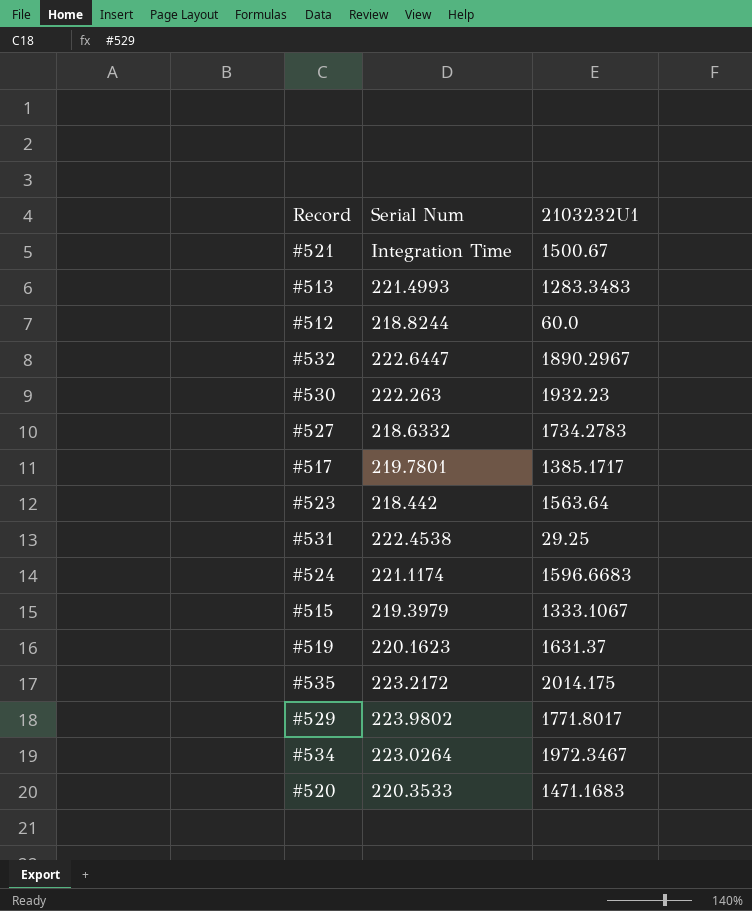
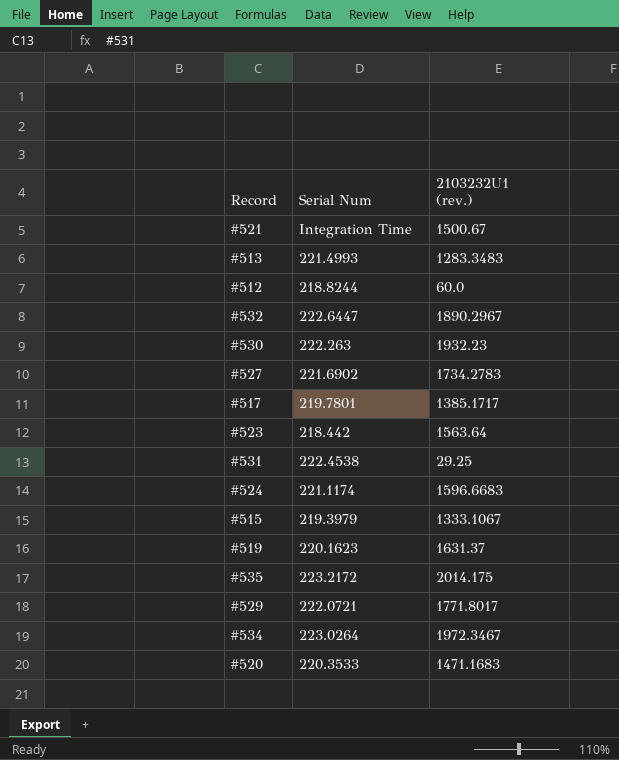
column name: 2103232U1 -> 2103232U1 (rev.)
#527 | Serial Num: 218.6332 -> 221.6902
#529 | Serial Num: 223.9802 -> 222.0721

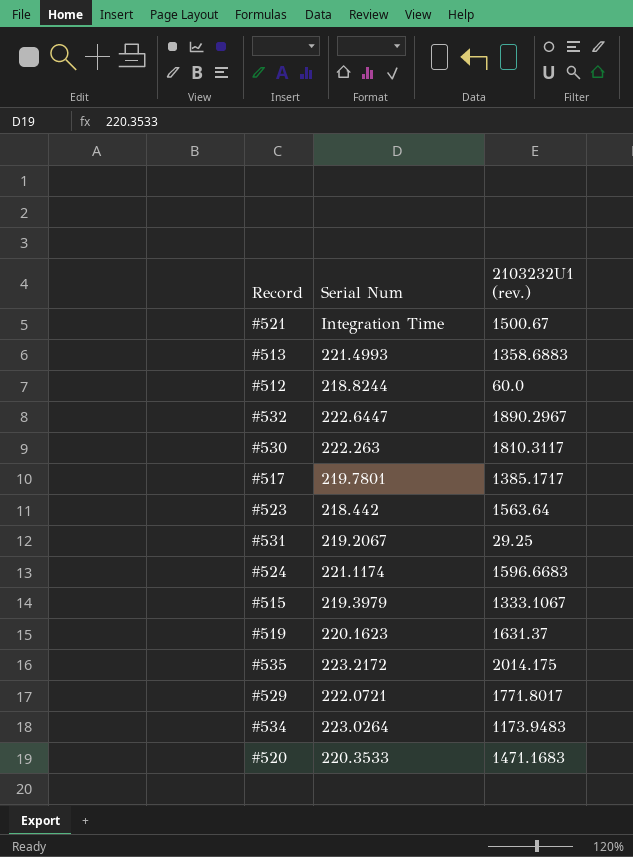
row #527: 221.6902 | 1734.2783 -> none
#513 | 2103232U1 (rev.): 1283.3483 -> 1358.6883
#530 | 2103232U1 (rev.): 1932.23 -> 1810.3117
#531 | Serial Num: 222.4538 -> 219.2067
#534 | 2103232U1 (rev.): 1972.3467 -> 1173.9483

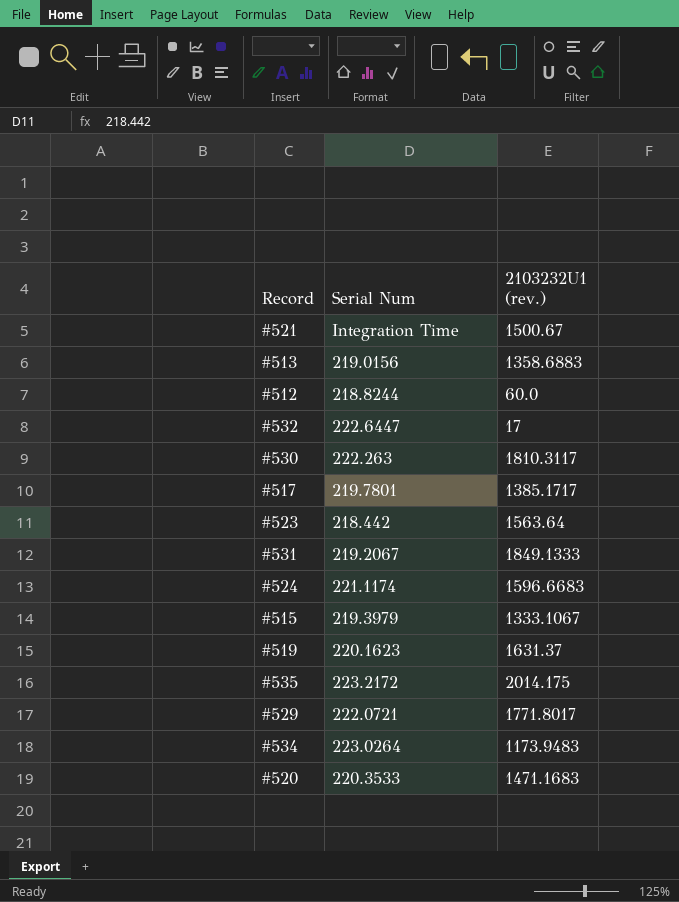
#513 | Serial Num: 221.4993 -> 219.0156
#532 | 2103232U1 (rev.): 1890.2967 -> 17
#531 | 2103232U1 (rev.): 29.25 -> 1849.1333

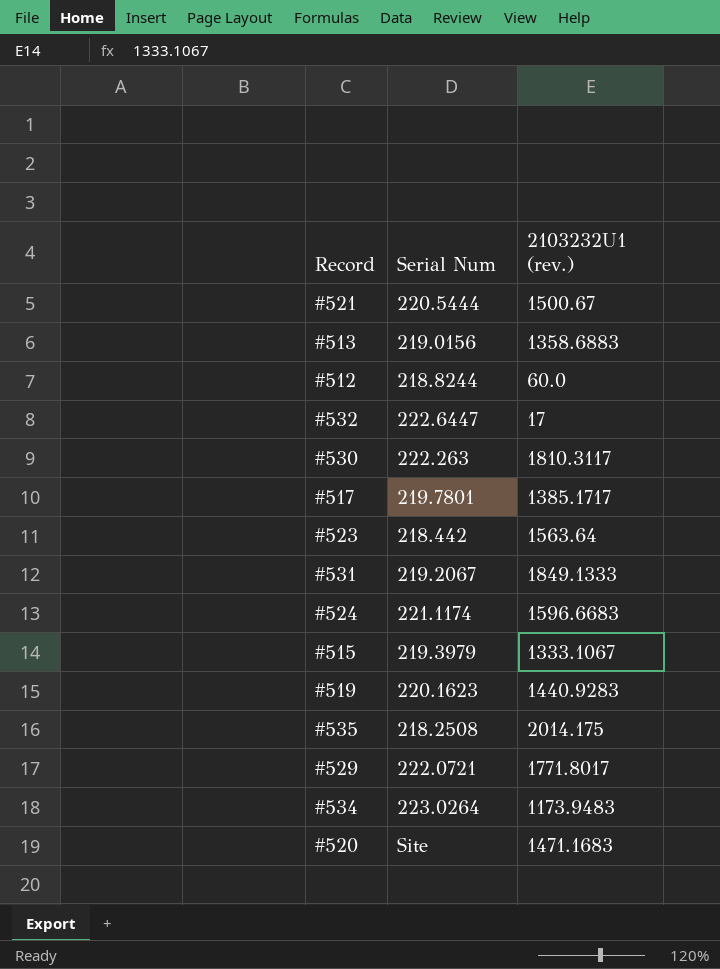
#521 | Serial Num: Integration Time -> 220.5444
#519 | 2103232U1 (rev.): 1631.37 -> 1440.9283
#535 | Serial Num: 223.2172 -> 218.2508
#520 | Serial Num: 220.3533 -> Site

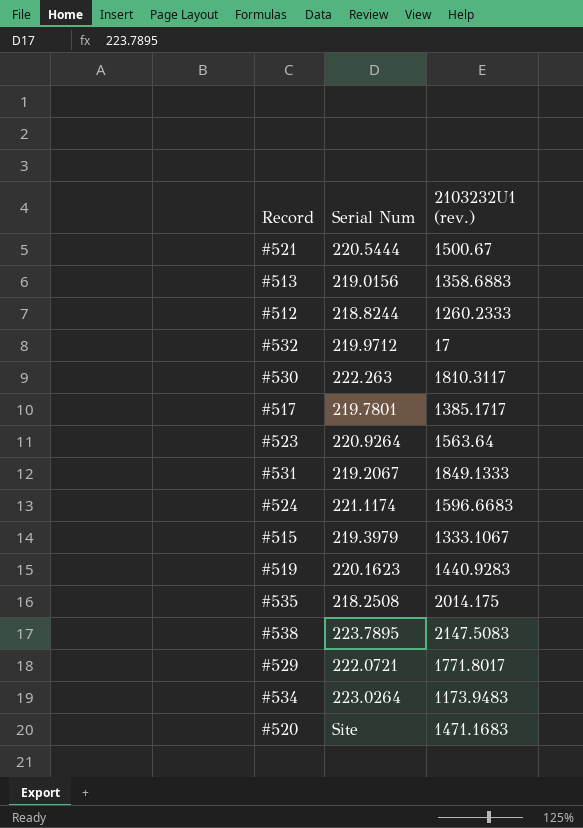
#512 | 2103232U1 (rev.): 60.0 -> 1260.2333
#532 | Serial Num: 222.6447 -> 219.9712
#523 | Serial Num: 218.442 -> 220.9264
row #538: none -> 223.7895 | 2147.5083

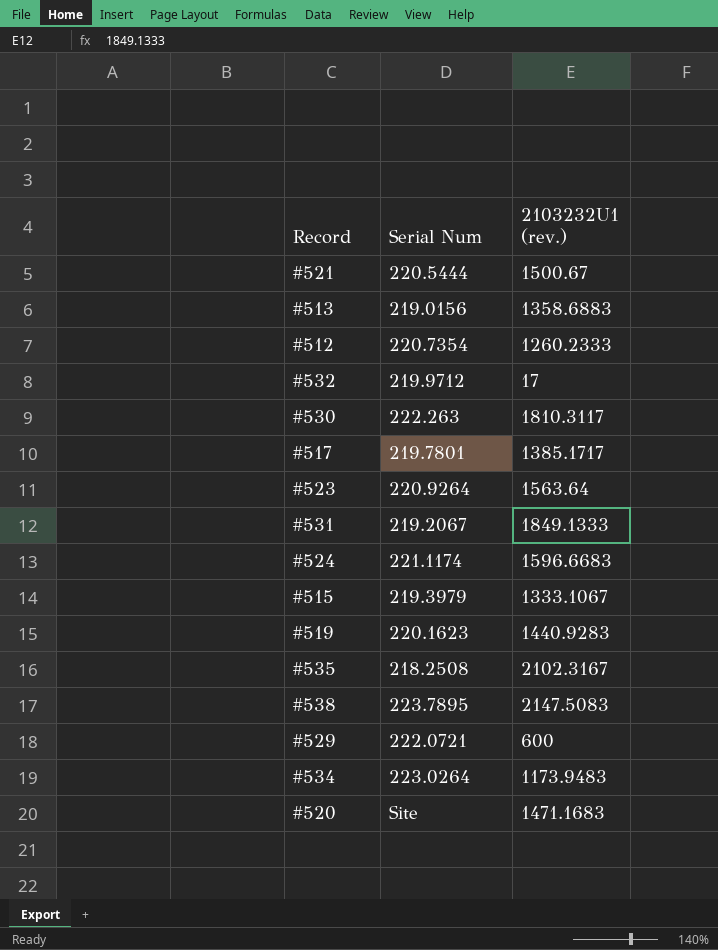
#512 | Serial Num: 218.8244 -> 220.7354
#535 | 2103232U1 (rev.): 2014.175 -> 2102.3167
#529 | 2103232U1 (rev.): 1771.8017 -> 600

